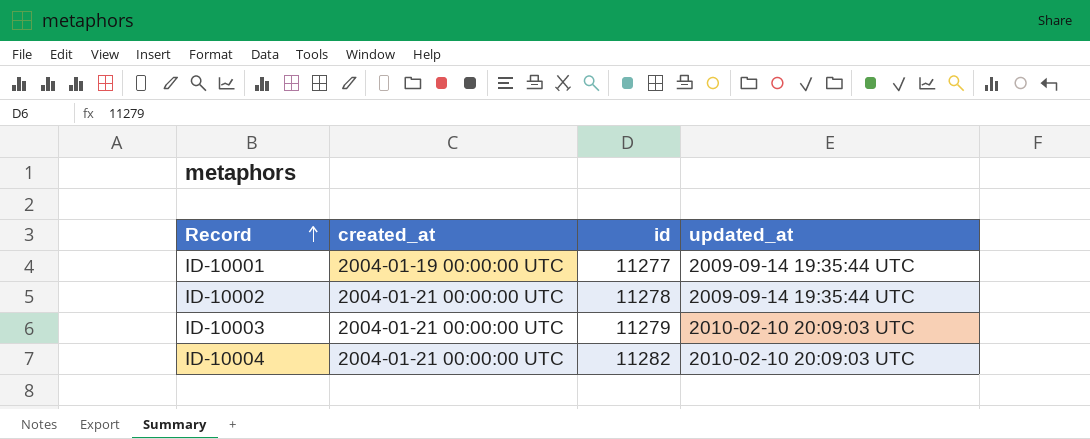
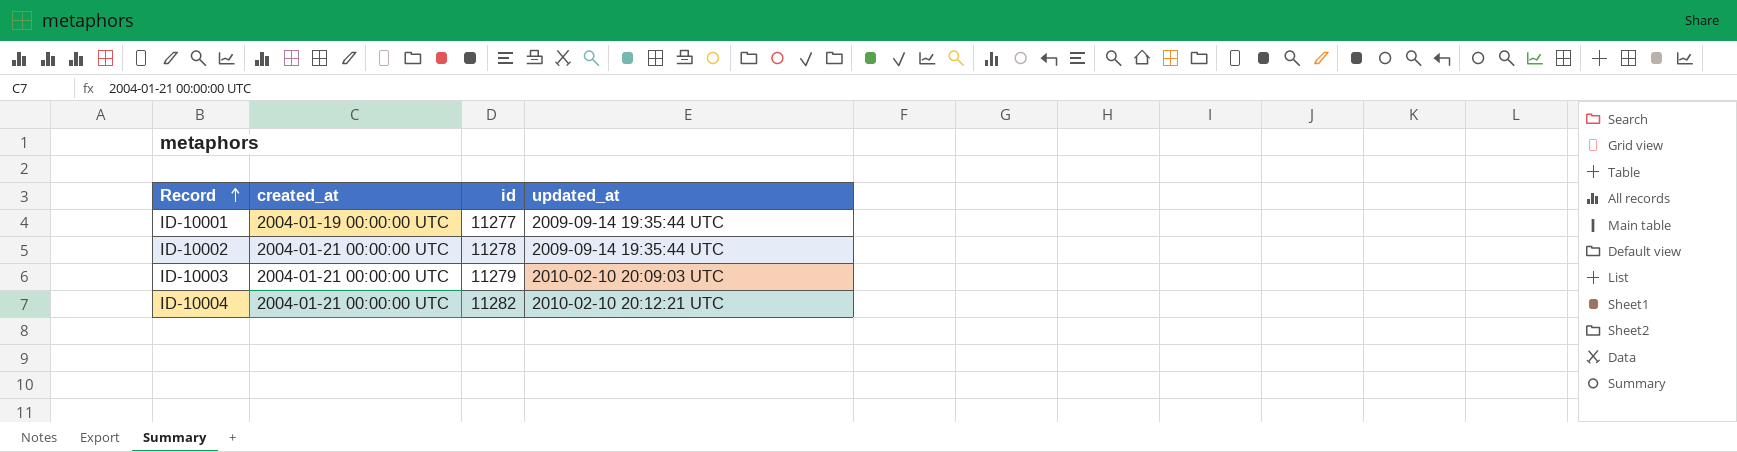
ID-10004 | updated_at: 2010-02-10 20:09:03 UTC -> 2010-02-10 20:12:21 UTC

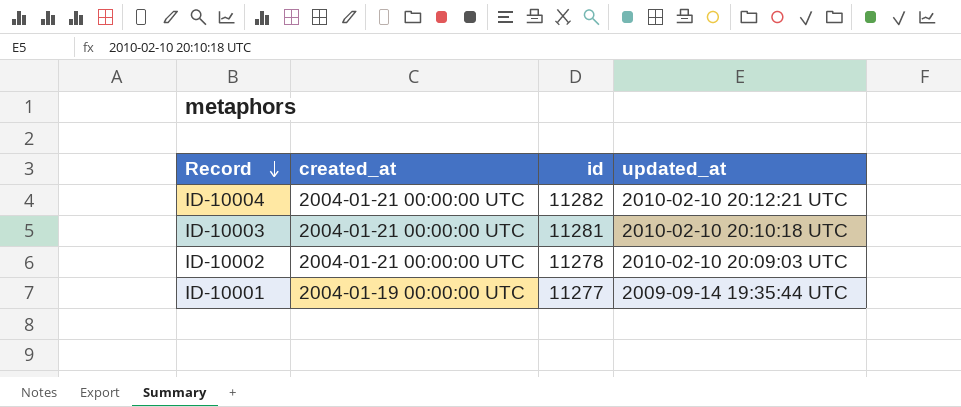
row order: Record ascending -> Record descending
ID-10003 | id: 11279 -> 11281
ID-10003 | updated_at: 2010-02-10 20:09:03 UTC -> 2010-02-10 20:10:18 UTC
ID-10002 | updated_at: 2009-09-14 19:35:44 UTC -> 2010-02-10 20:09:03 UTC

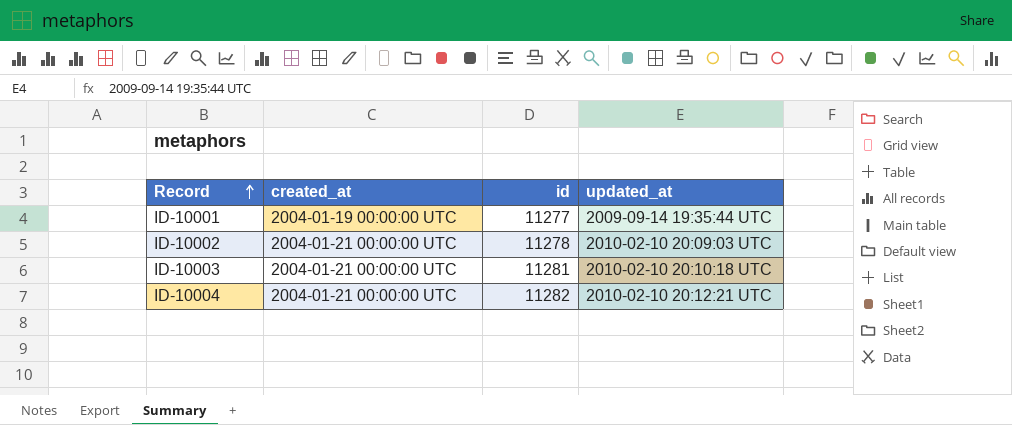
row order: Record descending -> Record ascending

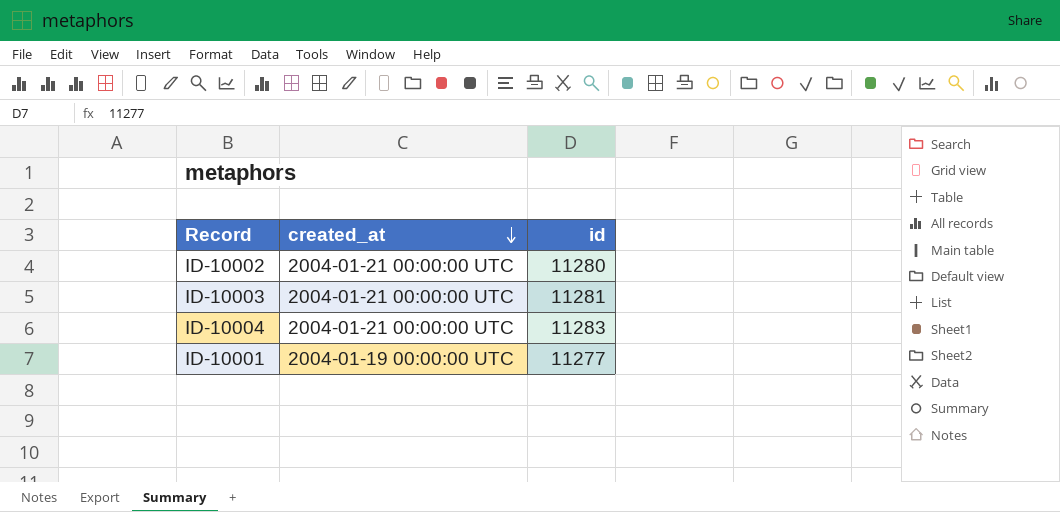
row order: Record ascending -> created_at descending
column updated_at | position: 4 -> none
ID-10002 | id: 11278 -> 11280
ID-10004 | id: 11282 -> 11283

